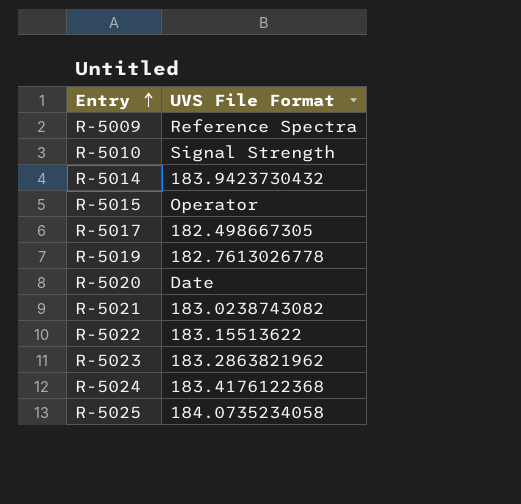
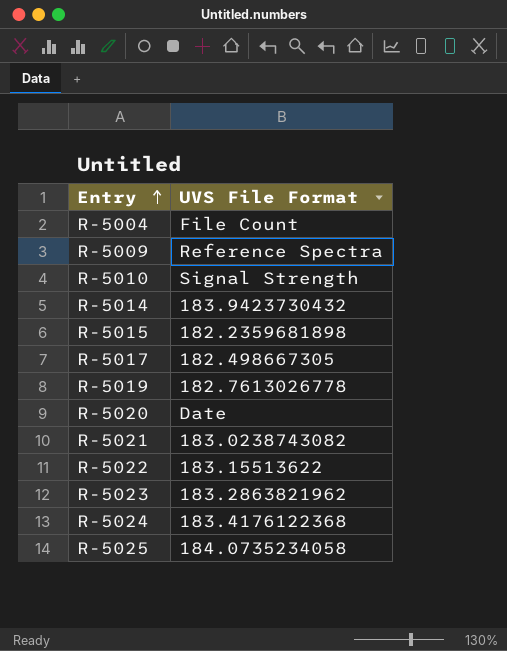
row R-5004: none -> File Count
R-5015 | UVS File Format: Operator -> 182.2359681898

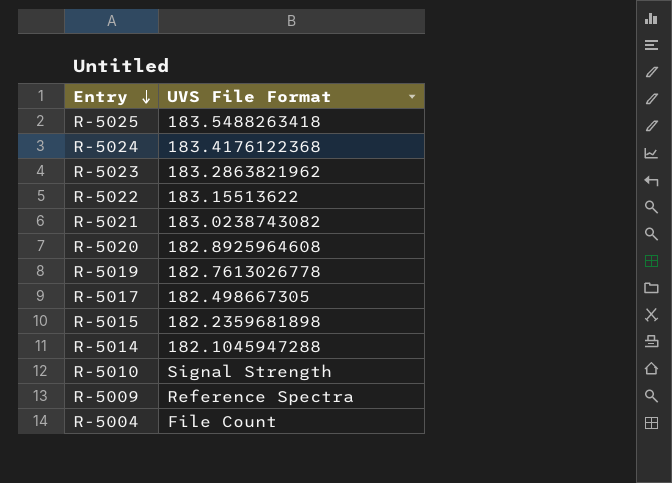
row order: Entry ascending -> Entry descending
R-5025 | UVS File Format: 184.0735234058 -> 183.5488263418
R-5020 | UVS File Format: Date -> 182.8925964608
R-5014 | UVS File Format: 183.9423730432 -> 182.1045947288

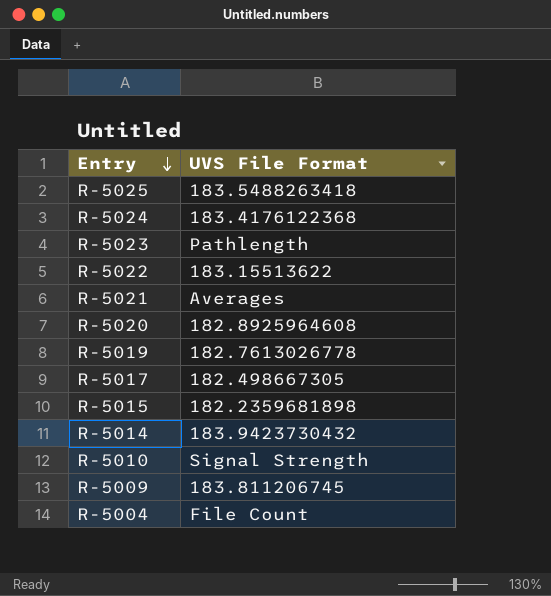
R-5023 | UVS File Format: 183.2863821962 -> Pathlength
R-5021 | UVS File Format: 183.0238743082 -> Averages
R-5014 | UVS File Format: 182.1045947288 -> 183.9423730432
R-5009 | UVS File Format: Reference Spectra -> 183.811206745

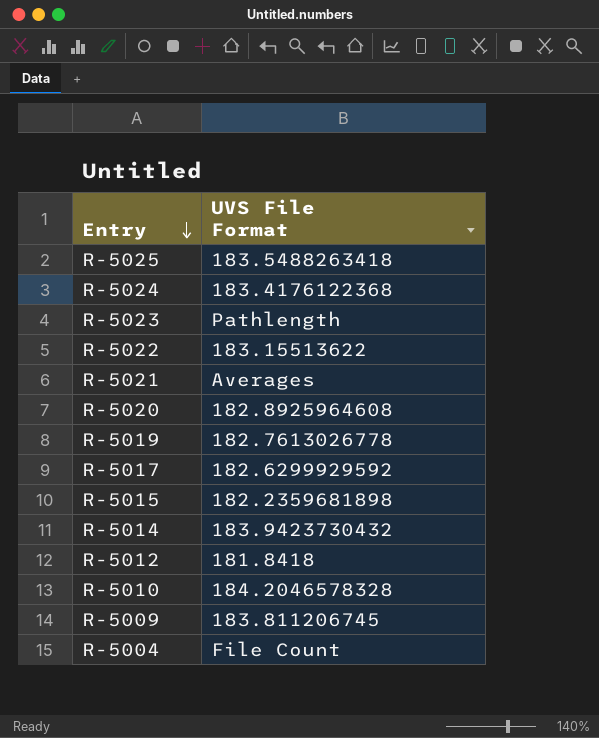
R-5017 | UVS File Format: 182.498667305 -> 182.6299929592
row R-5012: none -> 181.8418
R-5010 | UVS File Format: Signal Strength -> 184.2046578328

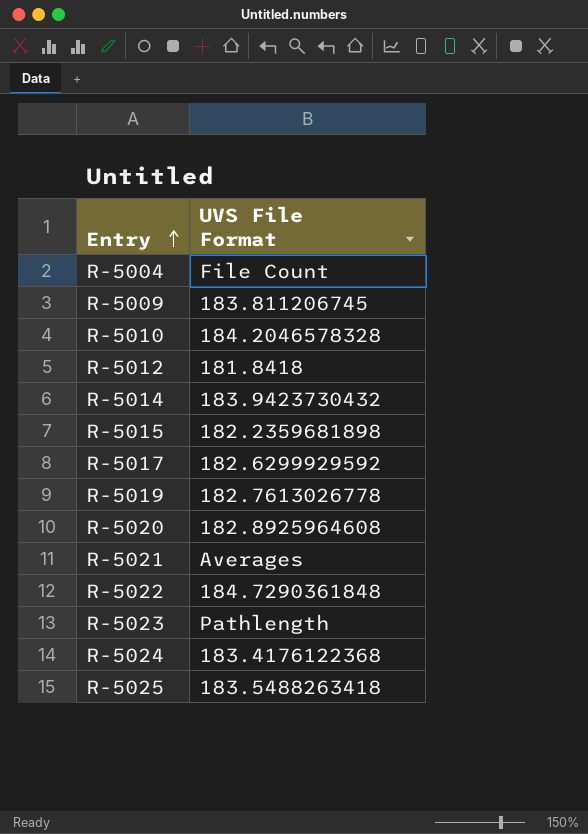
row order: Entry descending -> Entry ascending
R-5022 | UVS File Format: 183.15513622 -> 184.7290361848

